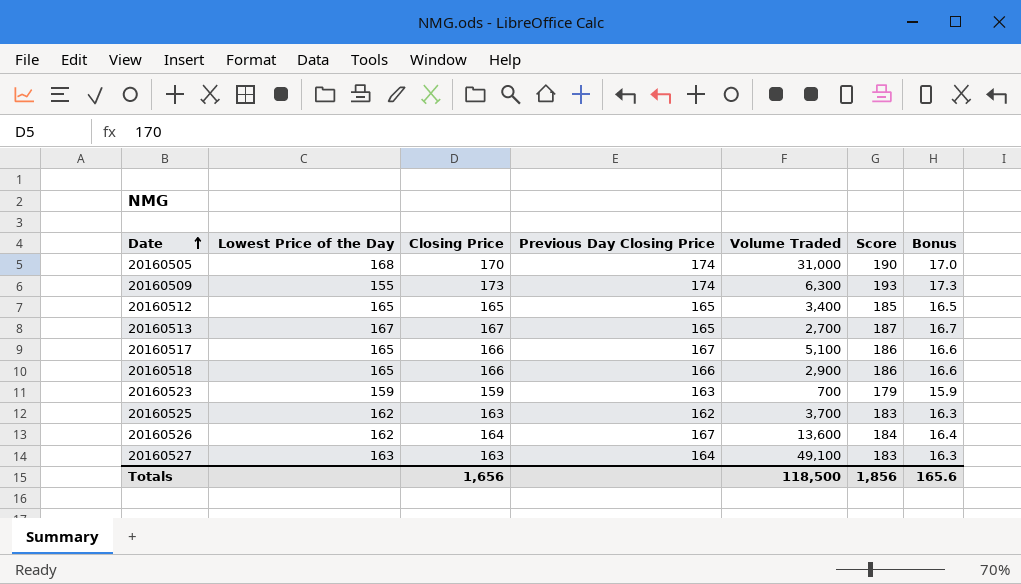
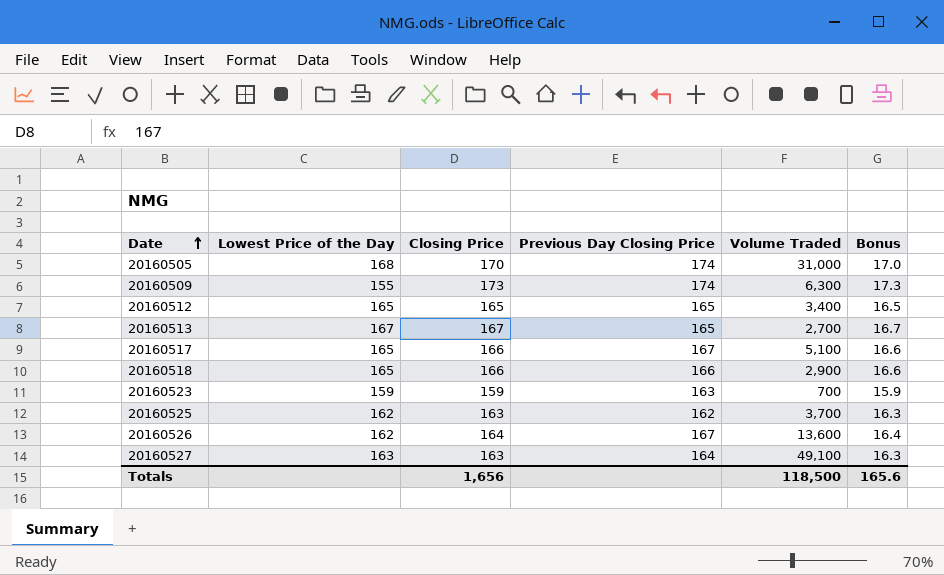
column Score | formula: [Closing Price] + 20 -> none

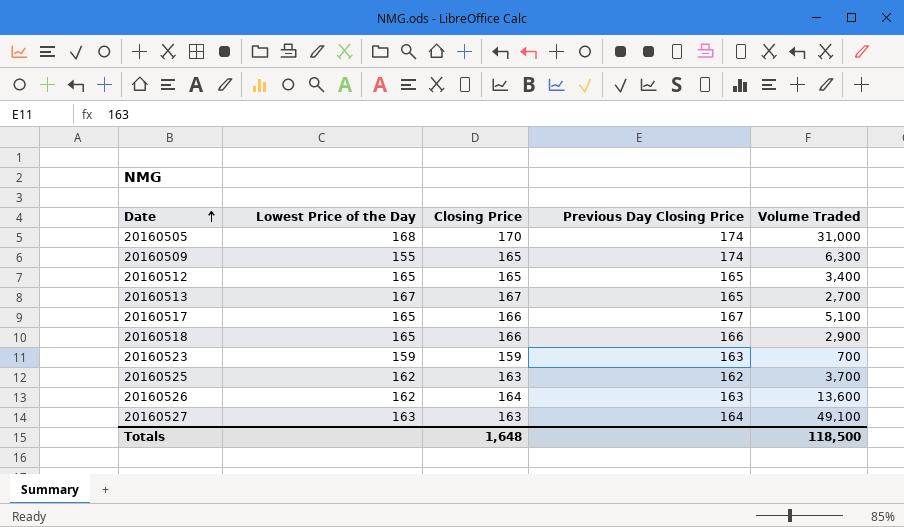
column Bonus | formula: [Closing Price] * 0.1 -> none
20160509 | Closing Price: 173 -> 165
20160526 | Previous Day Closing Price: 167 -> 163
Totals | Closing Price: 1,656 -> 1,648

